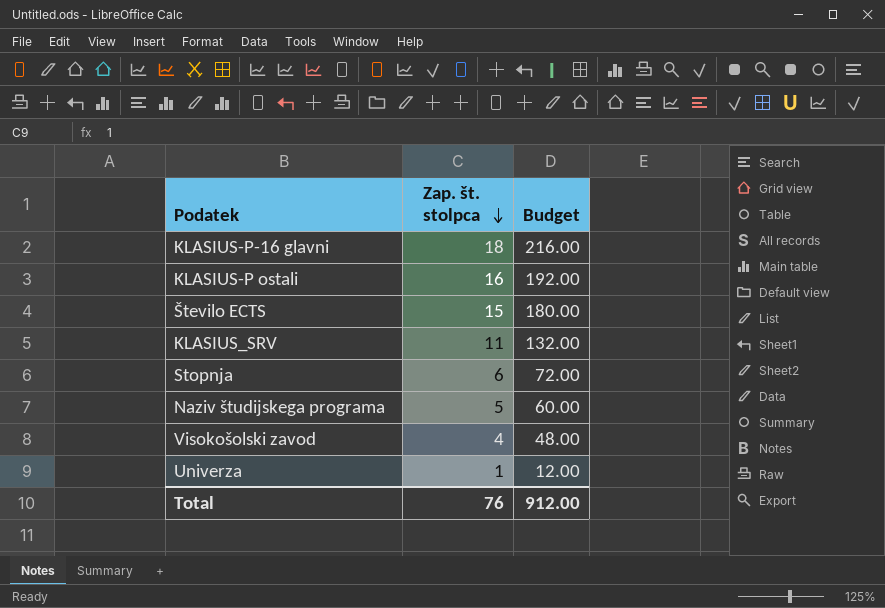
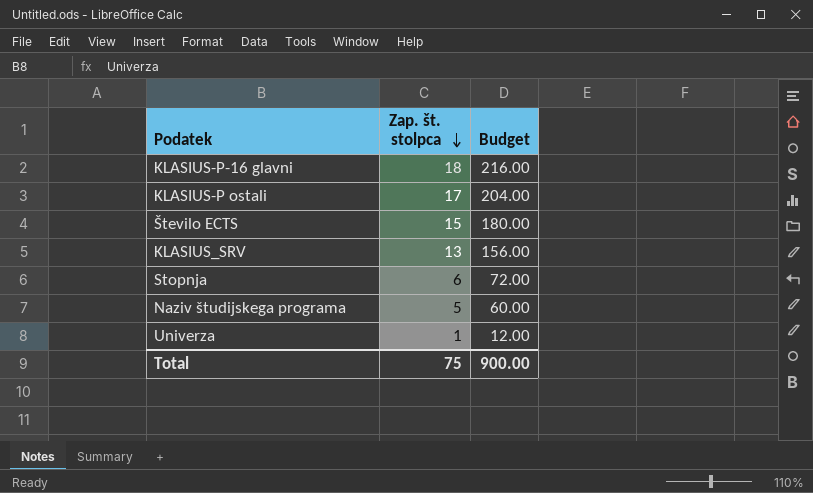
row Visokošolski zavod: 4 | 48.00 -> none
KLASIUS-P ostali | Zap. št. stolpca: 16 -> 17
KLASIUS-P ostali | Budget: 192.00 -> 204.00
KLASIUS_SRV | Zap. št. stolpca: 11 -> 13
KLASIUS_SRV | Budget: 132.00 -> 156.00
Total | Zap. št. stolpca: 76 -> 75
Total | Budget: 912.00 -> 900.00

